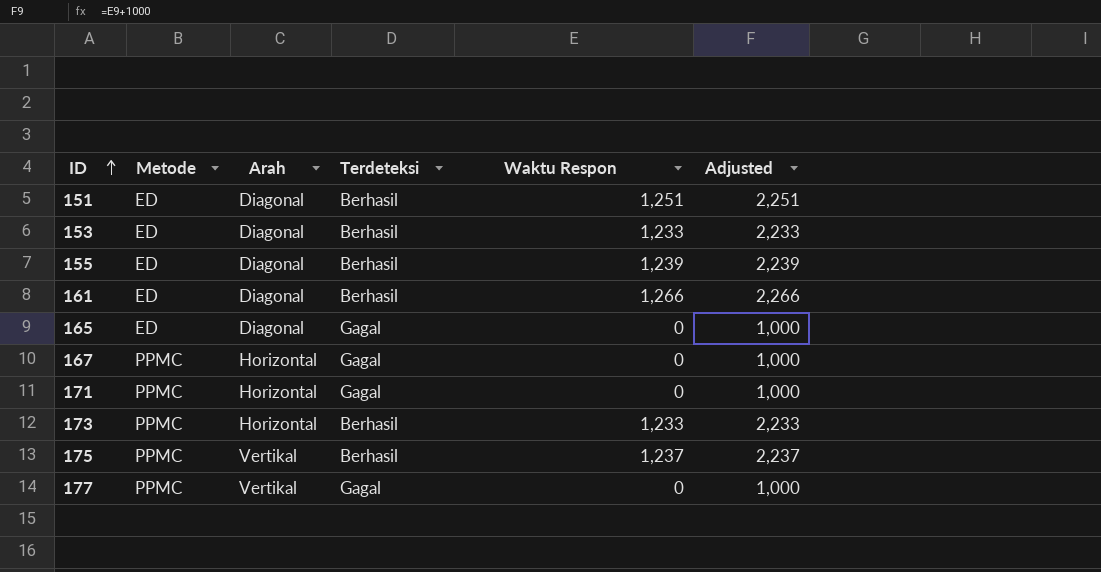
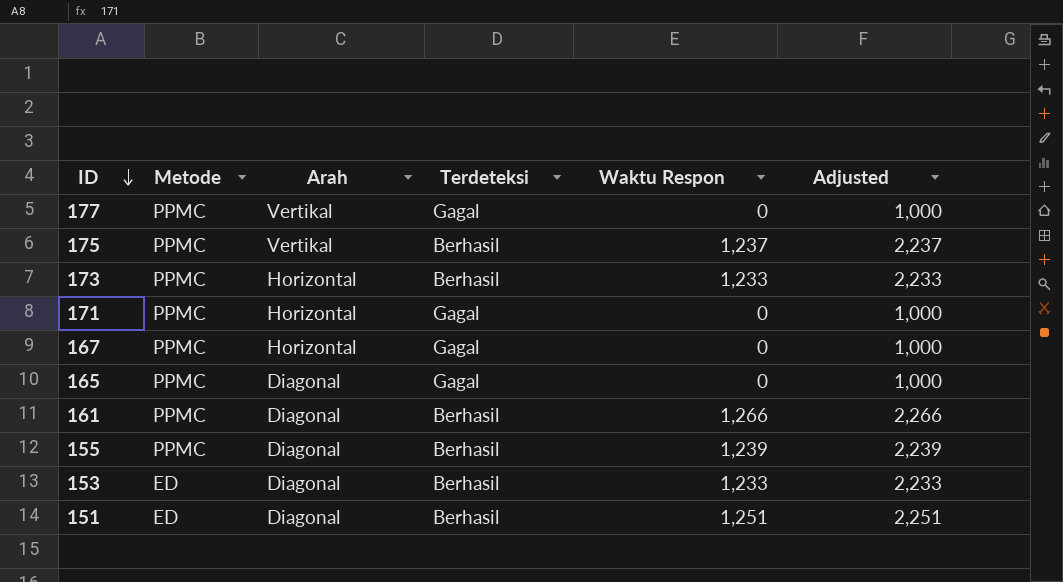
row order: ID ascending -> ID descending
165 | Metode: ED -> PPMC
161 | Metode: ED -> PPMC
155 | Metode: ED -> PPMC

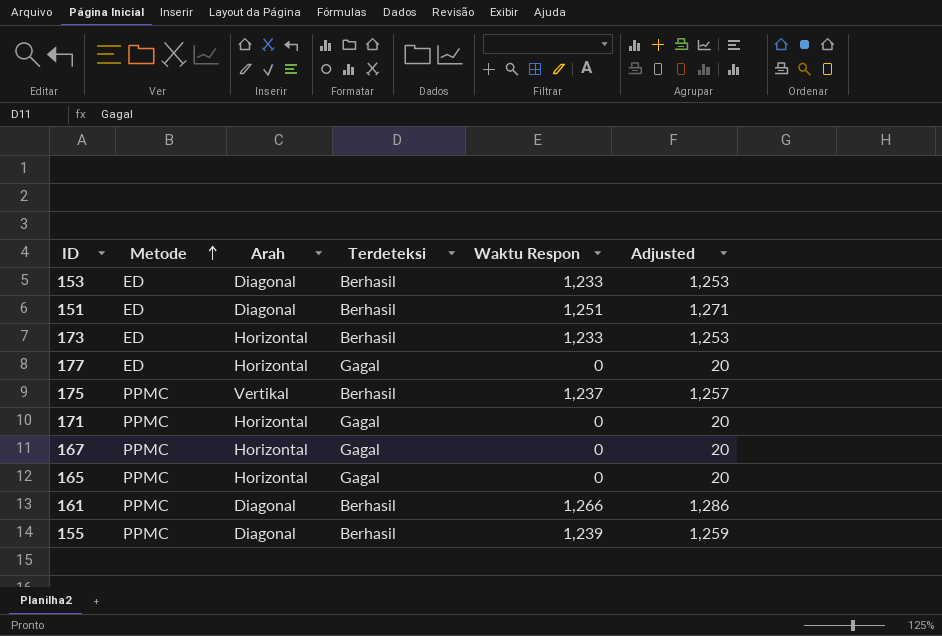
row order: ID descending -> Metode ascending
column Adjusted | formula: [Waktu Respon] + 1000 -> [Waktu Respon] + 20
173 | Metode: PPMC -> ED
177 | Metode: PPMC -> ED
177 | Arah: Vertikal -> Horizontal
165 | Arah: Diagonal -> Horizontal

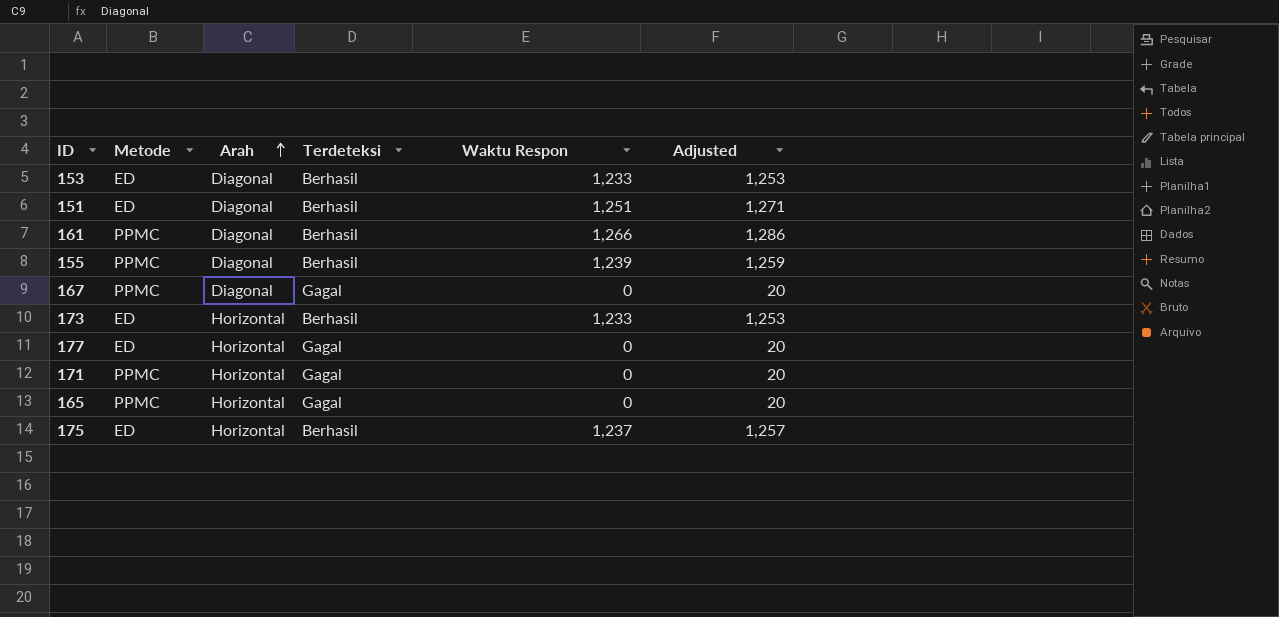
row order: Metode ascending -> Arah ascending
167 | Arah: Horizontal -> Diagonal
175 | Metode: PPMC -> ED
175 | Arah: Vertikal -> Horizontal

